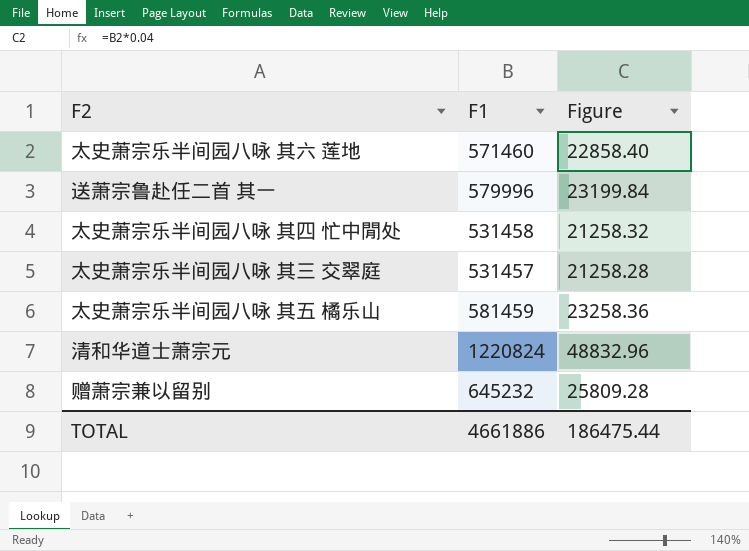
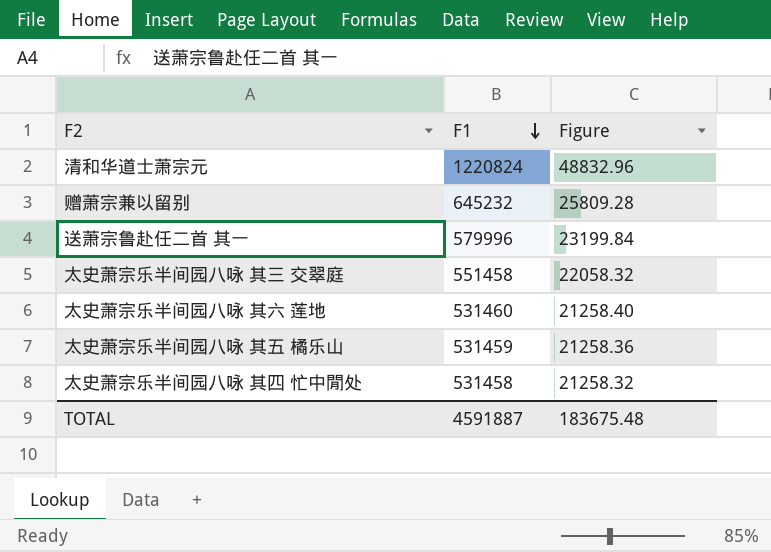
row order: none -> F1 descending
太史萧宗乐半间园八咏 其三 交翠庭 | F1: 531457 -> 551458
太史萧宗乐半间园八咏 其三 交翠庭 | Figure: 21258.28 -> 22058.32
太史萧宗乐半间园八咏 其六 莲地 | F1: 571460 -> 531460
太史萧宗乐半间园八咏 其六 莲地 | Figure: 22858.40 -> 21258.40
太史萧宗乐半间园八咏 其五 橘乐山 | F1: 581459 -> 531459
太史萧宗乐半间园八咏 其五 橘乐山 | Figure: 23258.36 -> 21258.36
TOTAL | F1: 4661886 -> 4591887
TOTAL | Figure: 186475.44 -> 183675.48

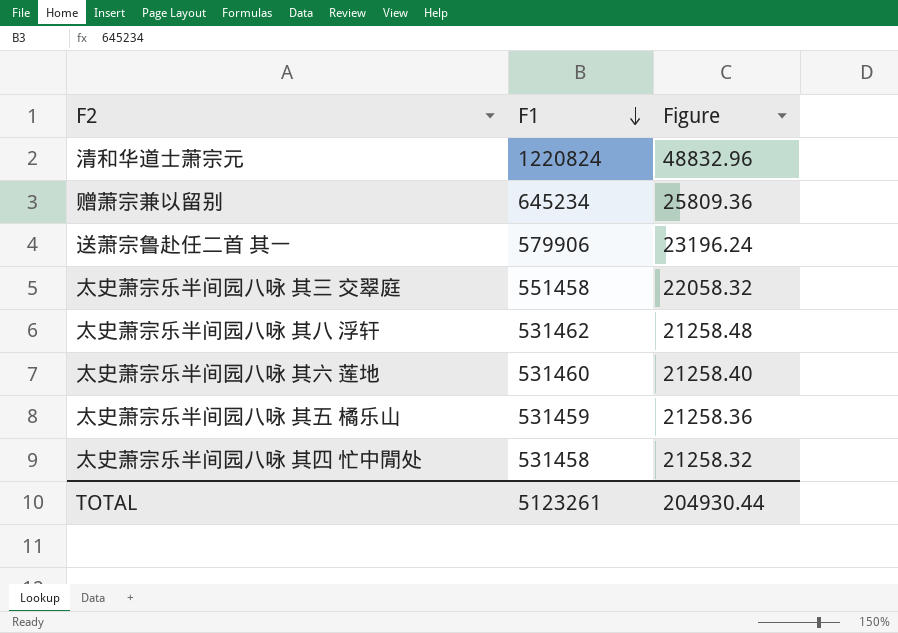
赠萧宗兼以留别 | F1: 645232 -> 645234
赠萧宗兼以留别 | Figure: 25809.28 -> 25809.36
送萧宗鲁赴任二首 其一 | F1: 579996 -> 579906
送萧宗鲁赴任二首 其一 | Figure: 23199.84 -> 23196.24
row 太史萧宗乐半间园八咏 其八 浮轩: none -> 531462 | 21258.48
TOTAL | F1: 4591887 -> 5123261
TOTAL | Figure: 183675.48 -> 204930.44

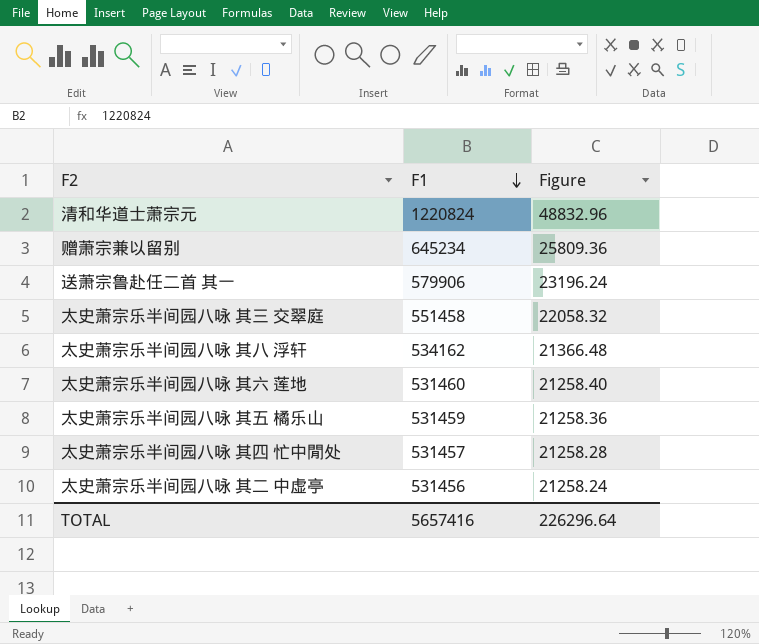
太史萧宗乐半间园八咏 其八 浮轩 | F1: 531462 -> 534162
太史萧宗乐半间园八咏 其八 浮轩 | Figure: 21258.48 -> 21366.48
太史萧宗乐半间园八咏 其四 忙中閒处 | F1: 531458 -> 531457
太史萧宗乐半间园八咏 其四 忙中閒处 | Figure: 21258.32 -> 21258.28
row 太史萧宗乐半间园八咏 其二 中虚亭: none -> 531456 | 21258.24
TOTAL | F1: 5123261 -> 5657416
TOTAL | Figure: 204930.44 -> 226296.64

